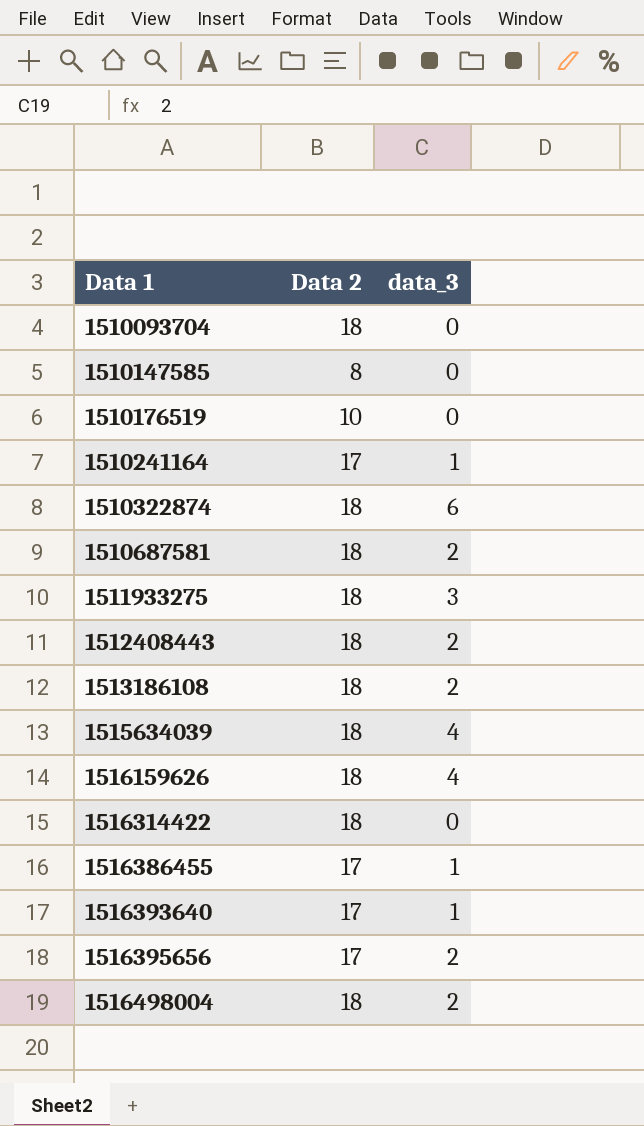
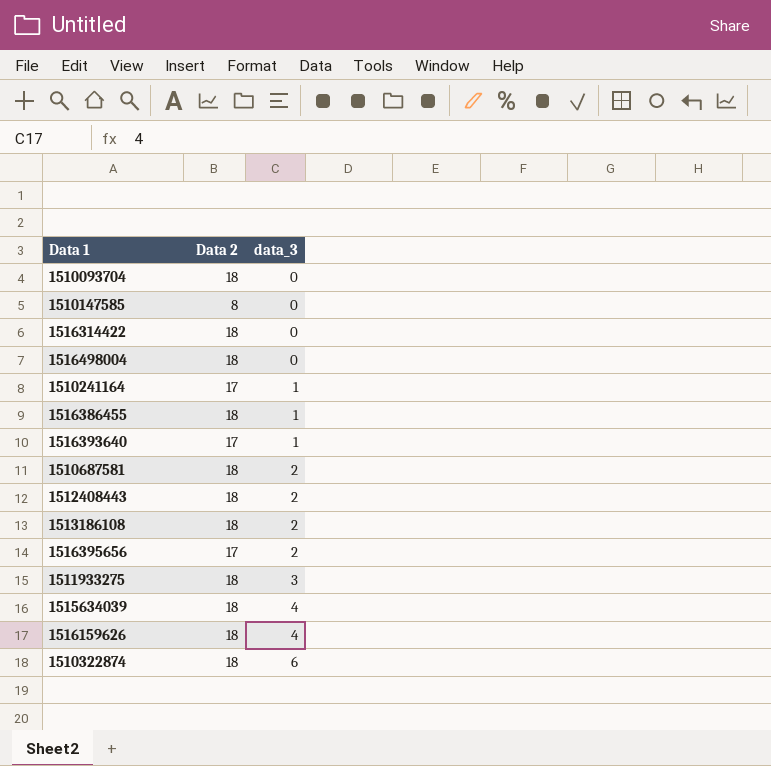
row order: Data 1 ascending -> data_3 ascending
row 1510176519: 10 | 0 -> none
1516498004 | data_3: 2 -> 0
1516386455 | Data 2: 17 -> 18

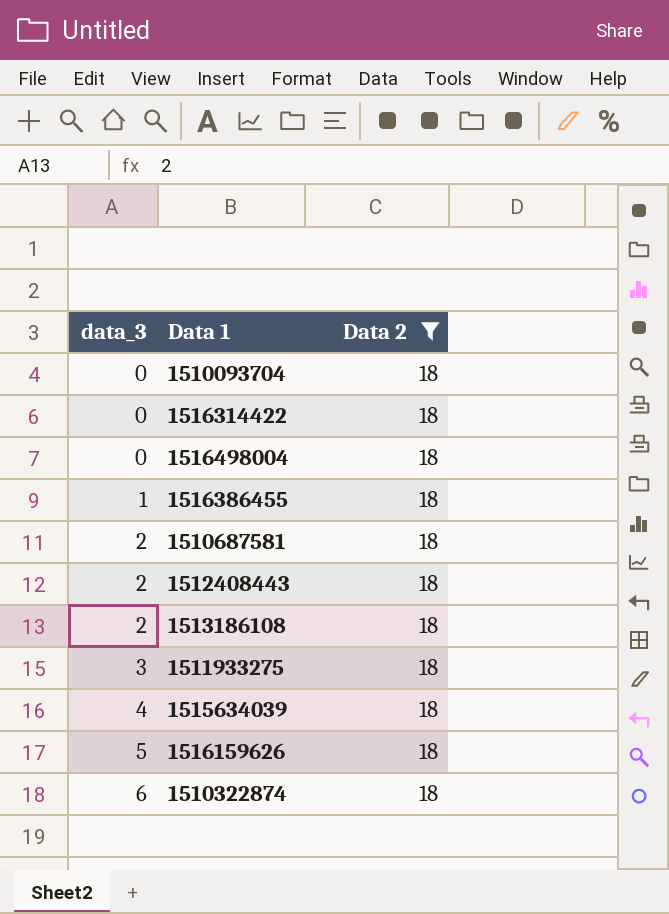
filter: none -> Data 2 = 18
column data_3 | position: 3 -> 1
1516159626 | data_3: 4 -> 5

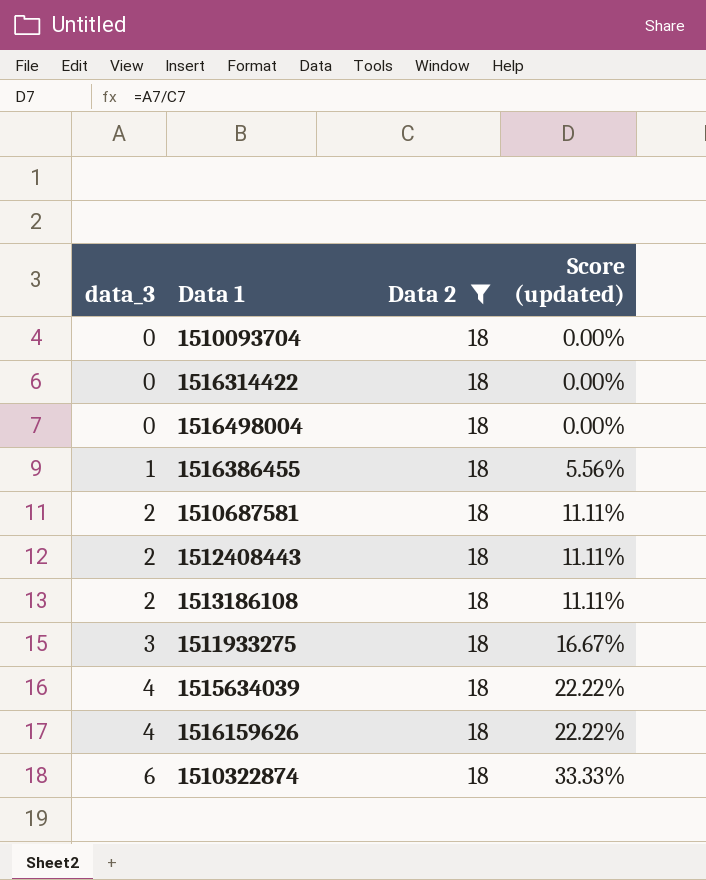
column Score (updated) | formula: none -> [data_3] / [Data 2]
1516159626 | data_3: 5 -> 4

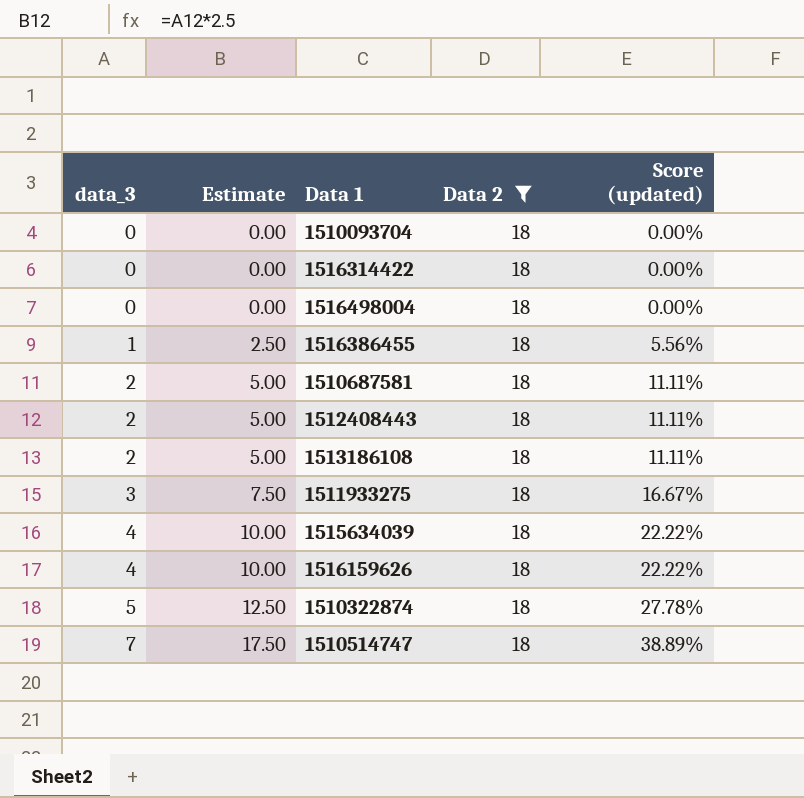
column Estimate | formula: none -> [data_3] * 2.5
1510322874 | data_3: 6 -> 5
1510322874 | Score (updated): 33.33% -> 27.78%
row 1510514747: none -> 7 | 17.50 | 18 | 38.89%

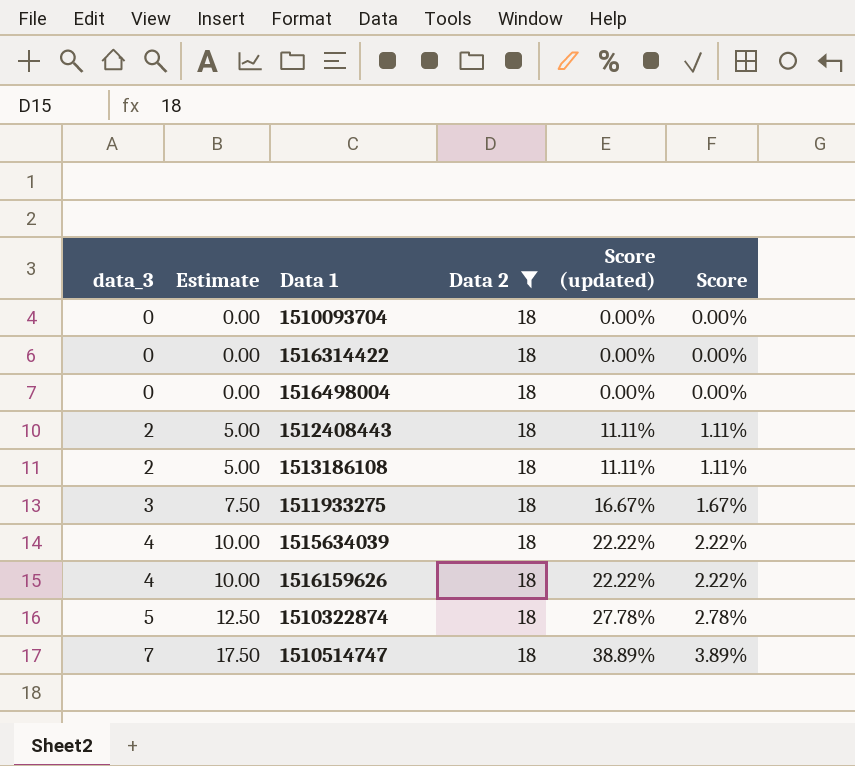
column Score | formula: none -> [Score (updated)] * 0.1
row 1516386455: 1 | 2.50 | 18 | 5.56% -> none
row 1510687581: 2 | 5.00 | 18 | 11.11% -> none

